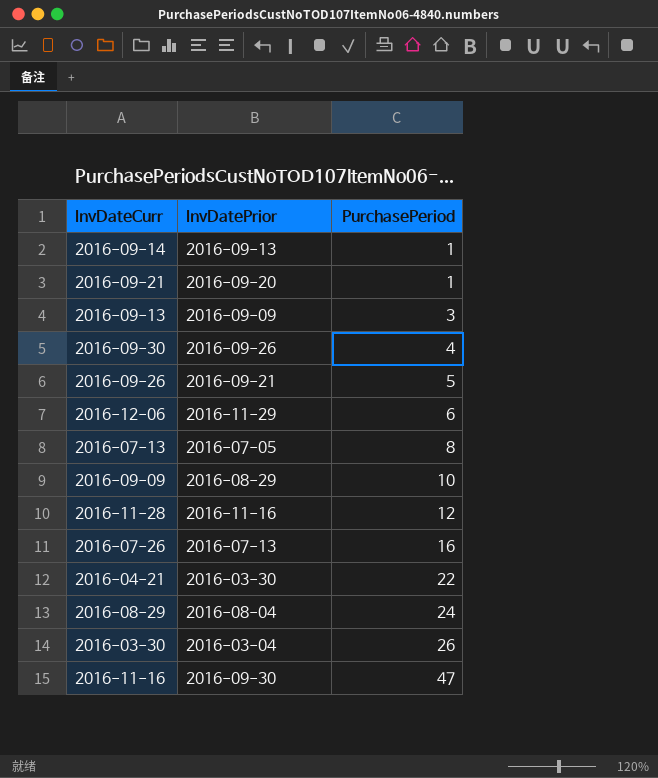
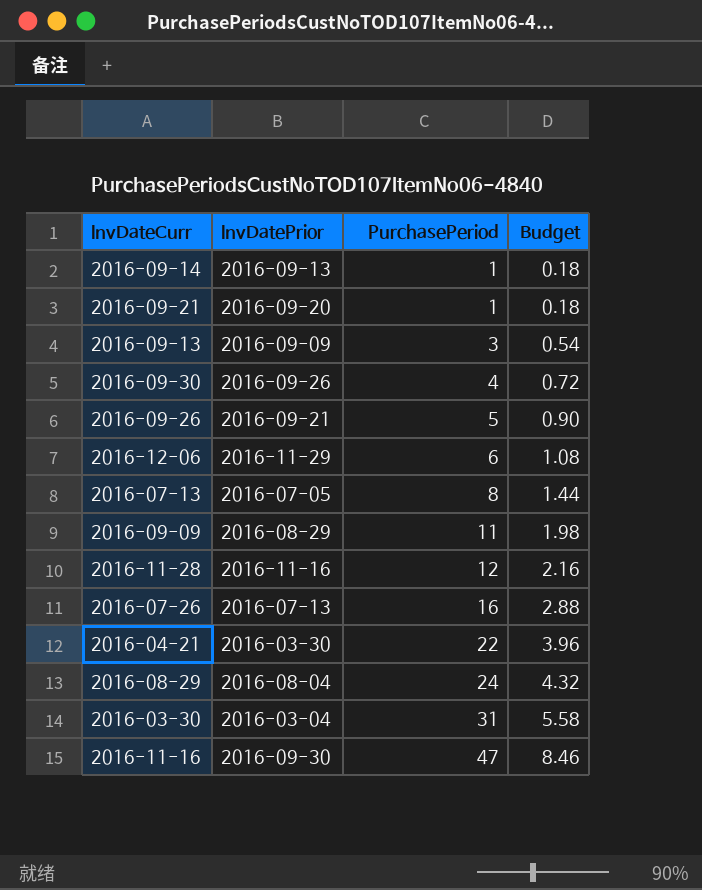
column Budget | formula: none -> [PurchasePeriod] * 0.18
2016-09-09 | PurchasePeriod: 10 -> 11
2016-03-30 | PurchasePeriod: 26 -> 31

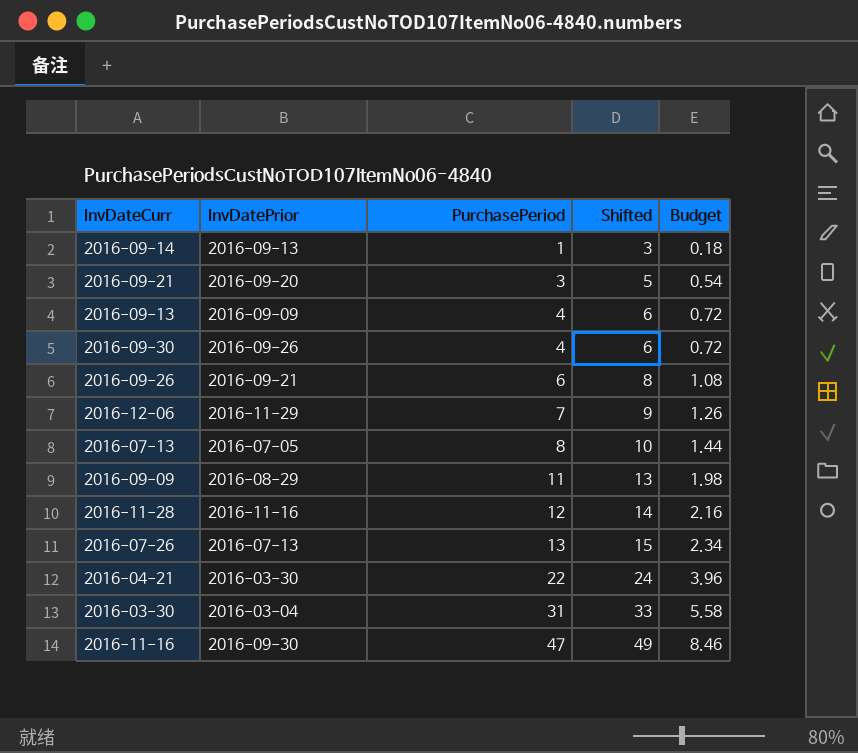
column Shifted | formula: none -> [PurchasePeriod] + 2
row 2016-08-29: 2016-08-04 | 24 | 4.32 -> none
2016-09-21 | PurchasePeriod: 1 -> 3
2016-09-21 | Budget: 0.18 -> 0.54
2016-09-13 | PurchasePeriod: 3 -> 4
2016-09-13 | Budget: 0.54 -> 0.72
2016-09-26 | PurchasePeriod: 5 -> 6
2016-09-26 | Budget: 0.90 -> 1.08
2016-12-06 | PurchasePeriod: 6 -> 7
2016-12-06 | Budget: 1.08 -> 1.26
2016-07-26 | PurchasePeriod: 16 -> 13
2016-07-26 | Budget: 2.88 -> 2.34

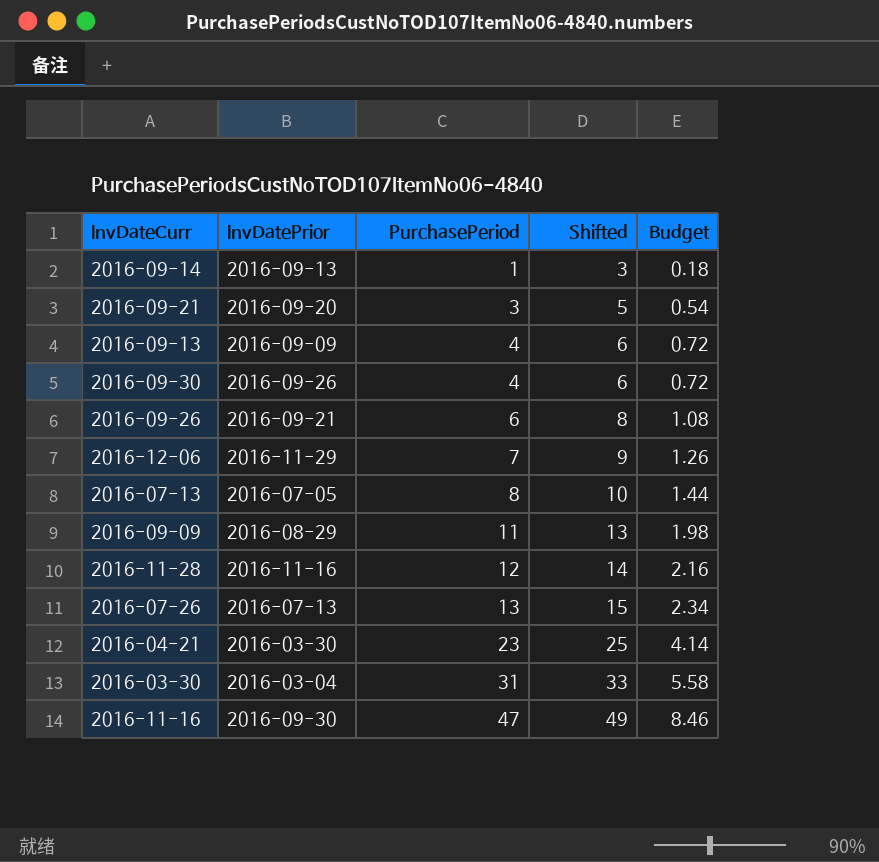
2016-04-21 | PurchasePeriod: 22 -> 23
2016-04-21 | Shifted: 24 -> 25
2016-04-21 | Budget: 3.96 -> 4.14

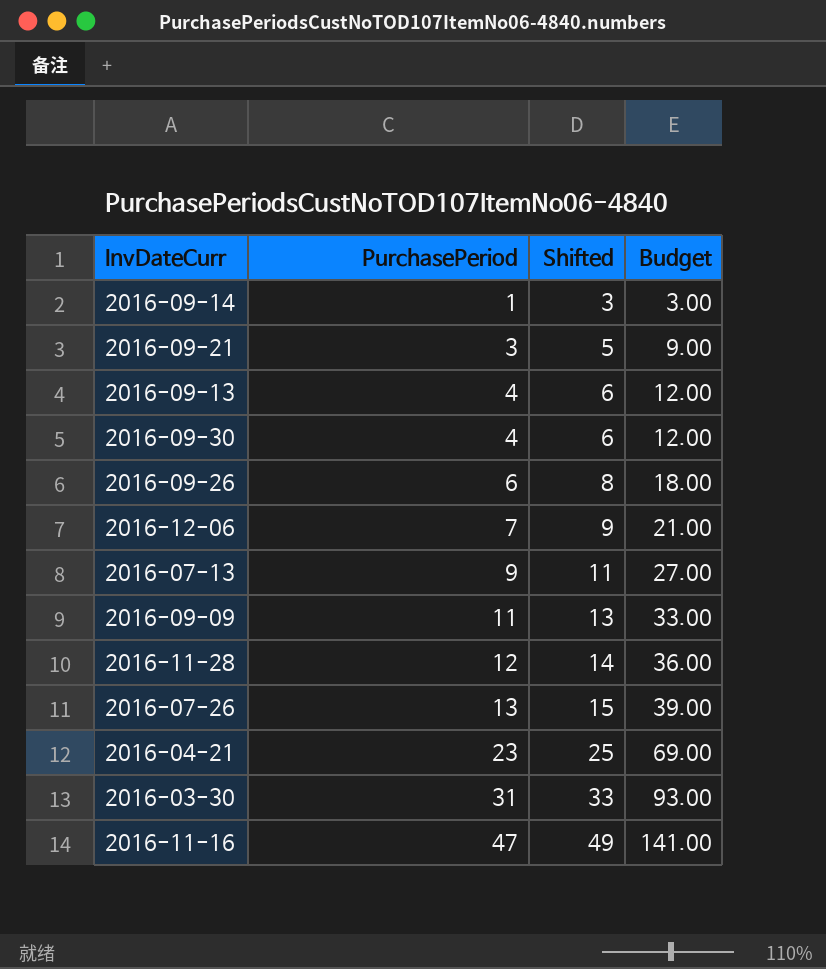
column InvDatePrior | position: 2 -> none
column Budget | formula: [PurchasePeriod] * 0.18 -> [PurchasePeriod] * 3
2016-07-13 | PurchasePeriod: 8 -> 9
2016-07-13 | Shifted: 10 -> 11

